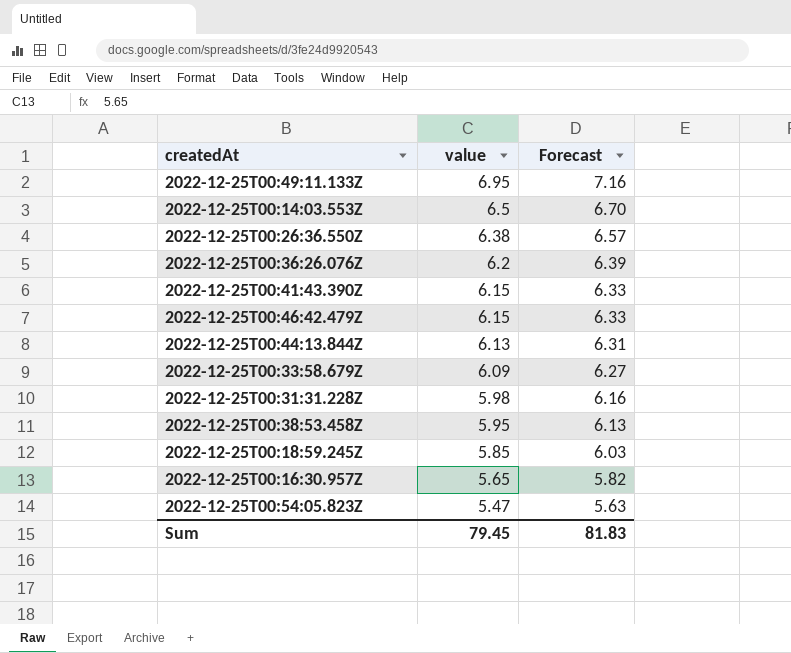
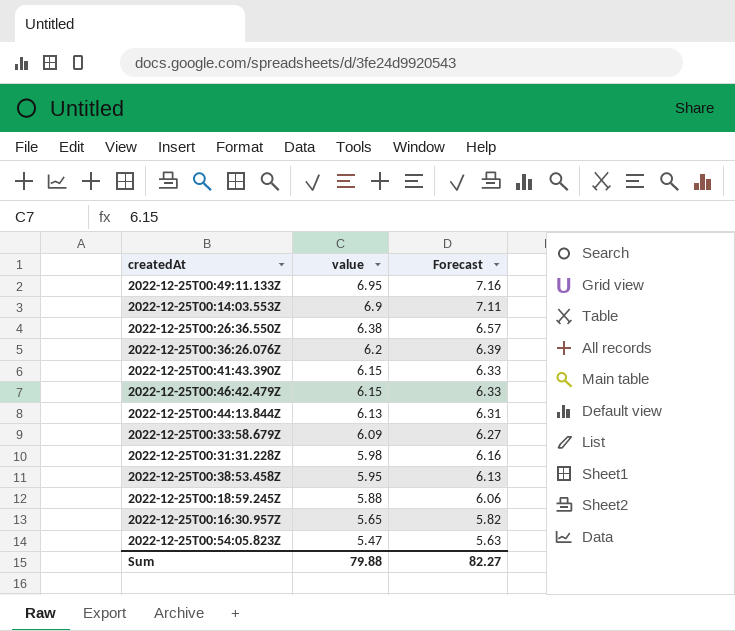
2022-12-25T00:14:03.553Z | value: 6.5 -> 6.9
2022-12-25T00:14:03.553Z | Forecast: 6.70 -> 7.11
2022-12-25T00:18:59.245Z | value: 5.85 -> 5.88
2022-12-25T00:18:59.245Z | Forecast: 6.03 -> 6.06
Sum | value: 79.45 -> 79.88
Sum | Forecast: 81.83 -> 82.27

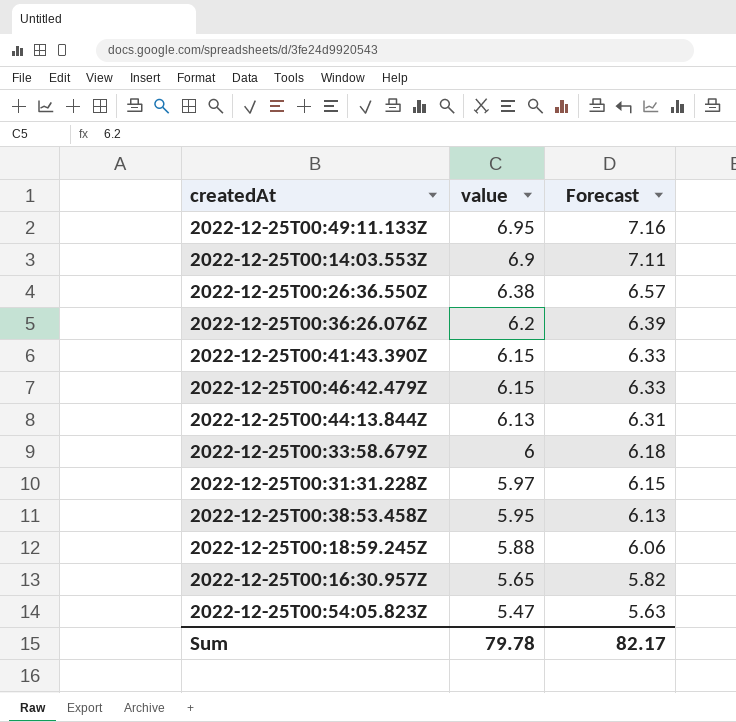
2022-12-25T00:33:58.679Z | value: 6.09 -> 6
2022-12-25T00:33:58.679Z | Forecast: 6.27 -> 6.18
2022-12-25T00:31:31.228Z | value: 5.98 -> 5.97
2022-12-25T00:31:31.228Z | Forecast: 6.16 -> 6.15
Sum | value: 79.88 -> 79.78
Sum | Forecast: 82.27 -> 82.17

